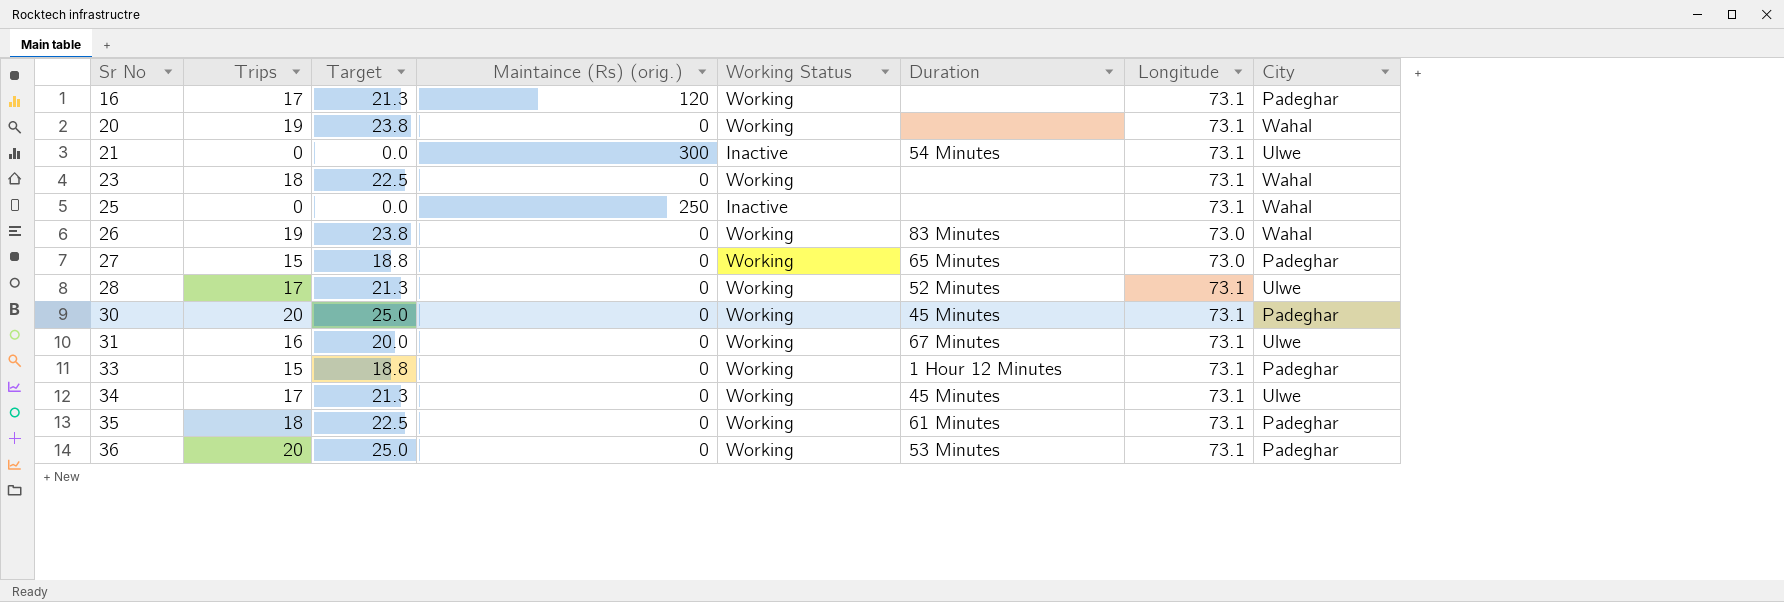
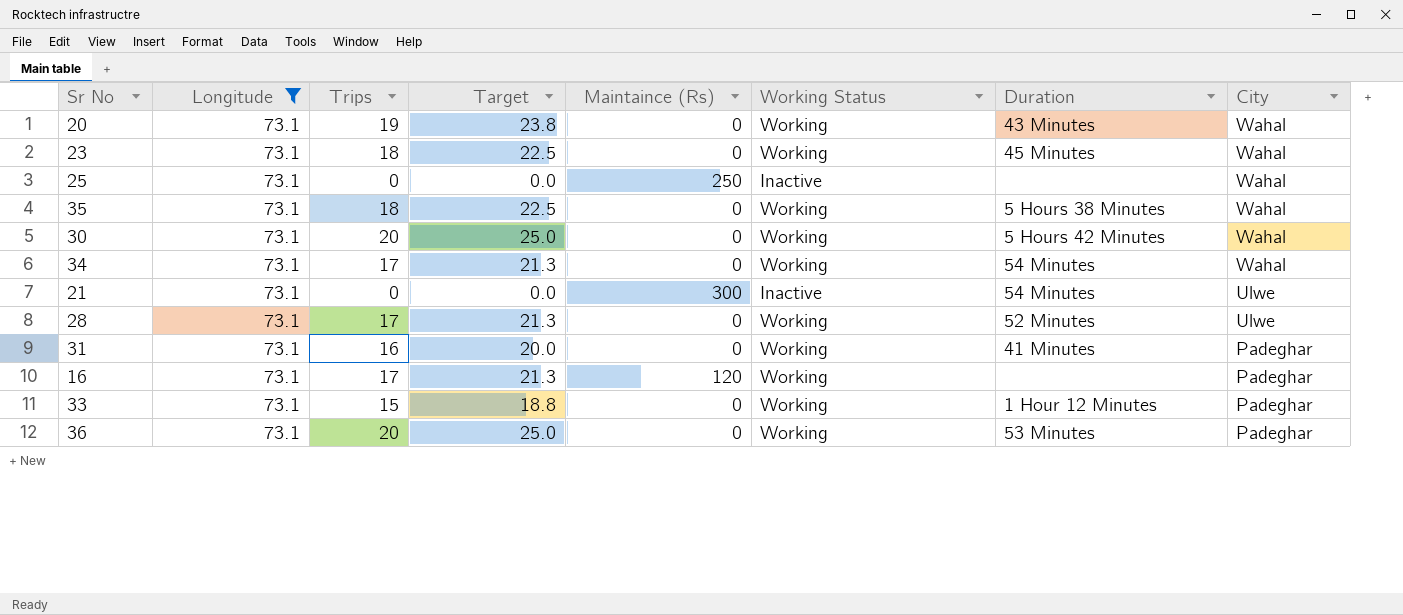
filter: none -> Longitude = 73.1
row order: Sr No ascending -> City descending
column Longitude | position: 7 -> 2
column name: Maintaince (Rs) (orig.) -> Maintaince (Rs)
20 | Duration: none -> 43 Minutes
23 | Duration: none -> 45 Minutes
35 | Duration: 61 Minutes -> 5 Hours 38 Minutes
35 | City: Padeghar -> Wahal
30 | Duration: 45 Minutes -> 5 Hours 42 Minutes
30 | City: Padeghar -> Wahal
34 | Duration: 45 Minutes -> 54 Minutes
34 | City: Ulwe -> Wahal
31 | Duration: 67 Minutes -> 41 Minutes
31 | City: Ulwe -> Padeghar

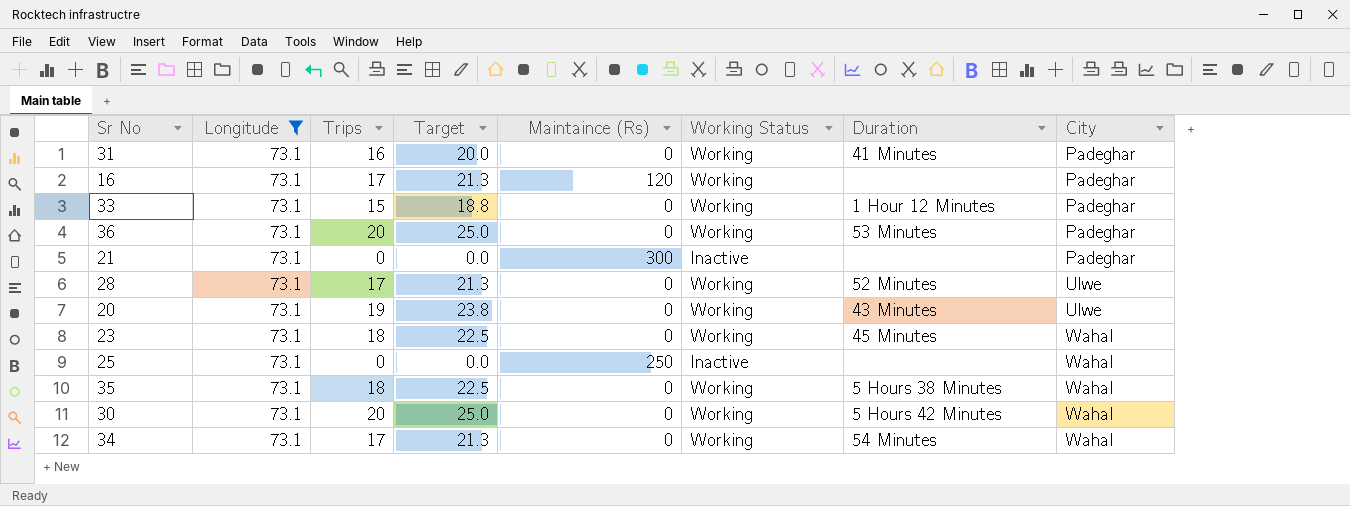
row order: City descending -> City ascending
21 | Duration: 54 Minutes -> none
21 | City: Ulwe -> Padeghar
20 | City: Wahal -> Ulwe

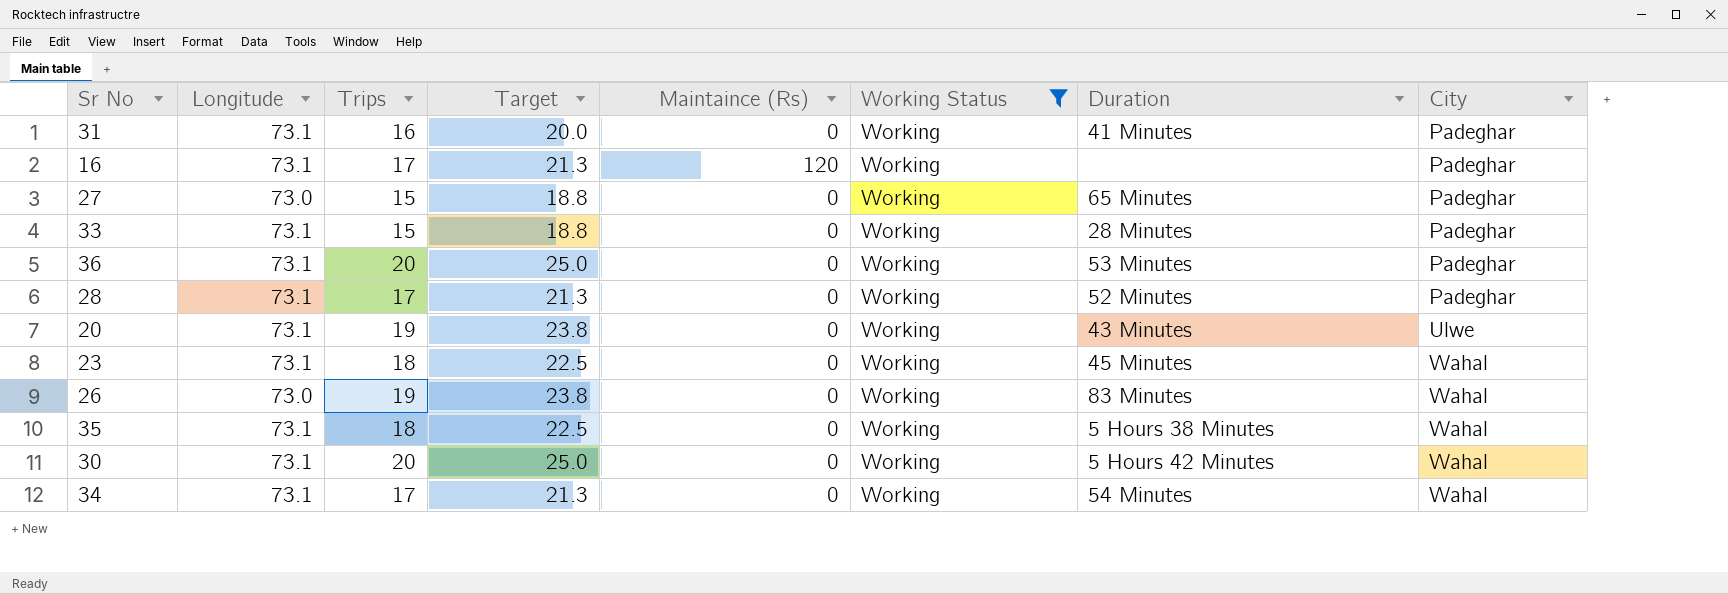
filter: Longitude = 73.1 -> Working Status = Working
33 | Duration: 1 Hour 12 Minutes -> 28 Minutes
28 | City: Ulwe -> Padeghar

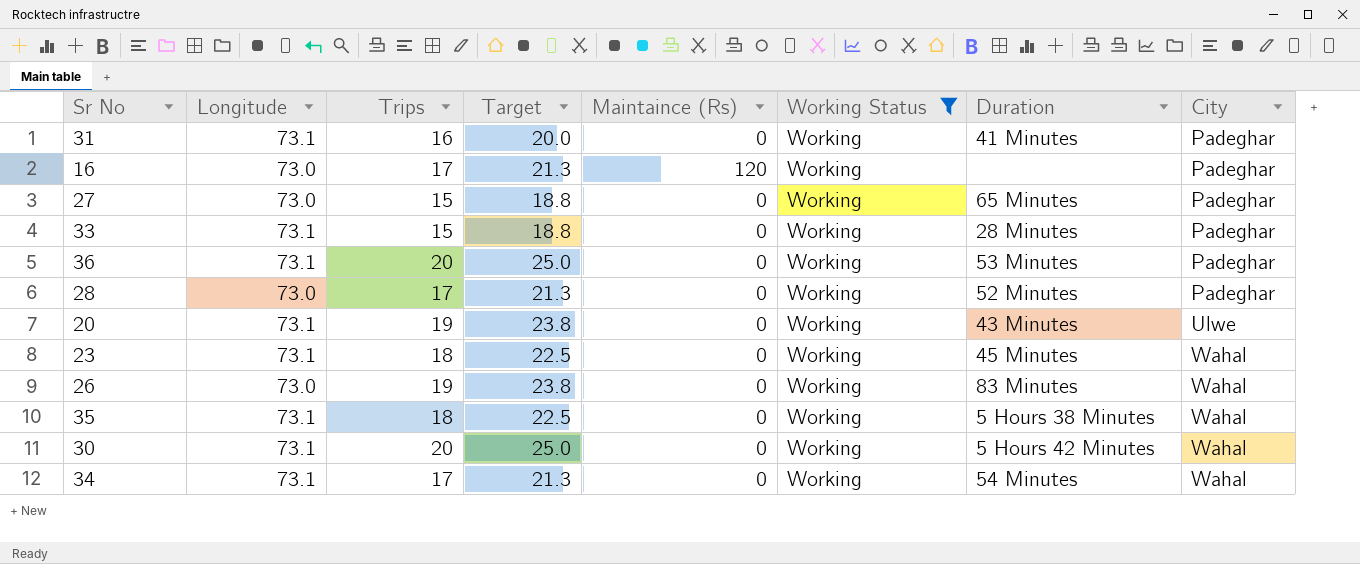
16 | Longitude: 73.1 -> 73.0
28 | Longitude: 73.1 -> 73.0

